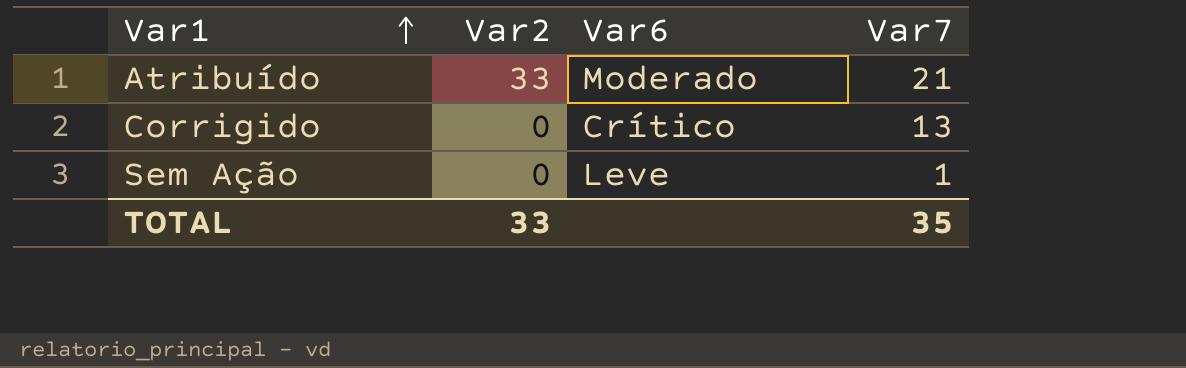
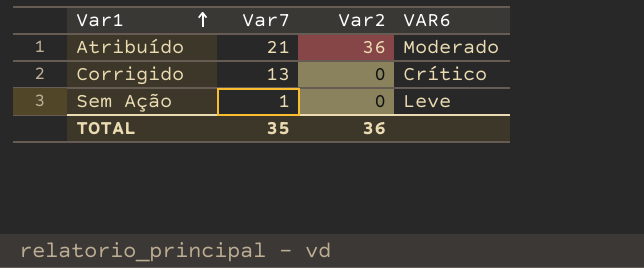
column Var7 | position: 4 -> 2
column name: Var6 -> VAR6
Atribuído | Var2: 33 -> 36
TOTAL | Var2: 33 -> 36

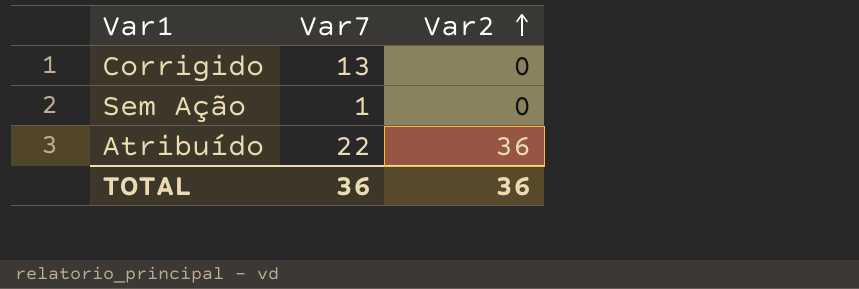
row order: Var1 ascending -> Var2 ascending
column VAR6 | position: 4 -> none
Atribuído | Var7: 21 -> 22
TOTAL | Var7: 35 -> 36

